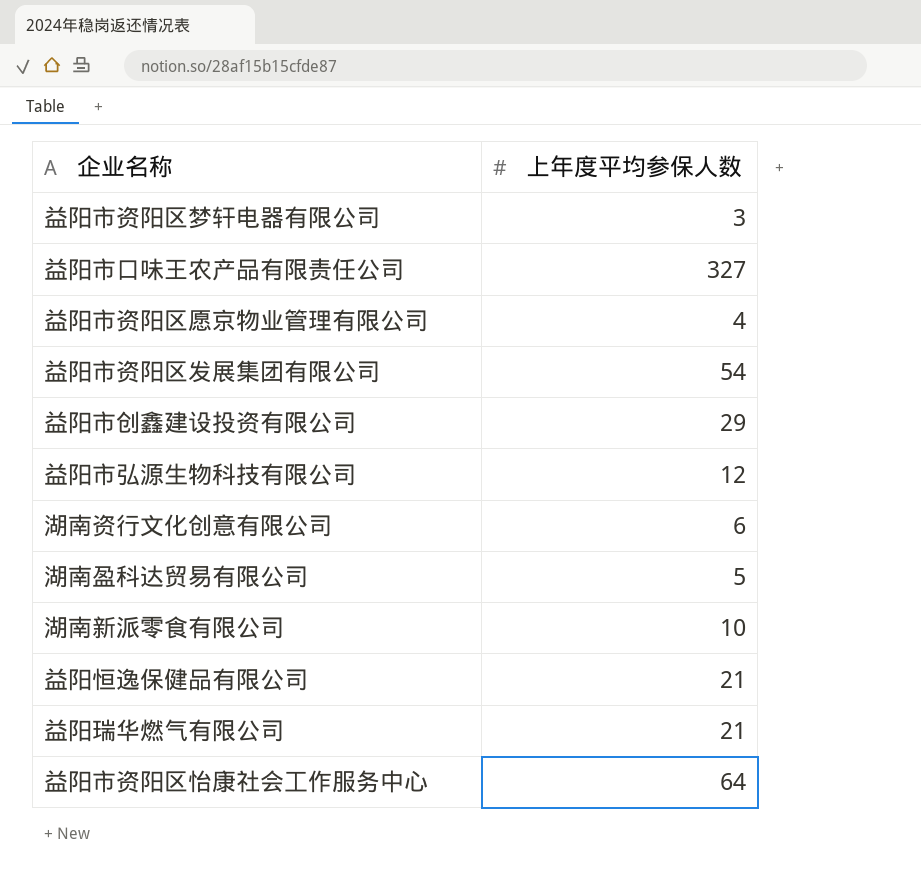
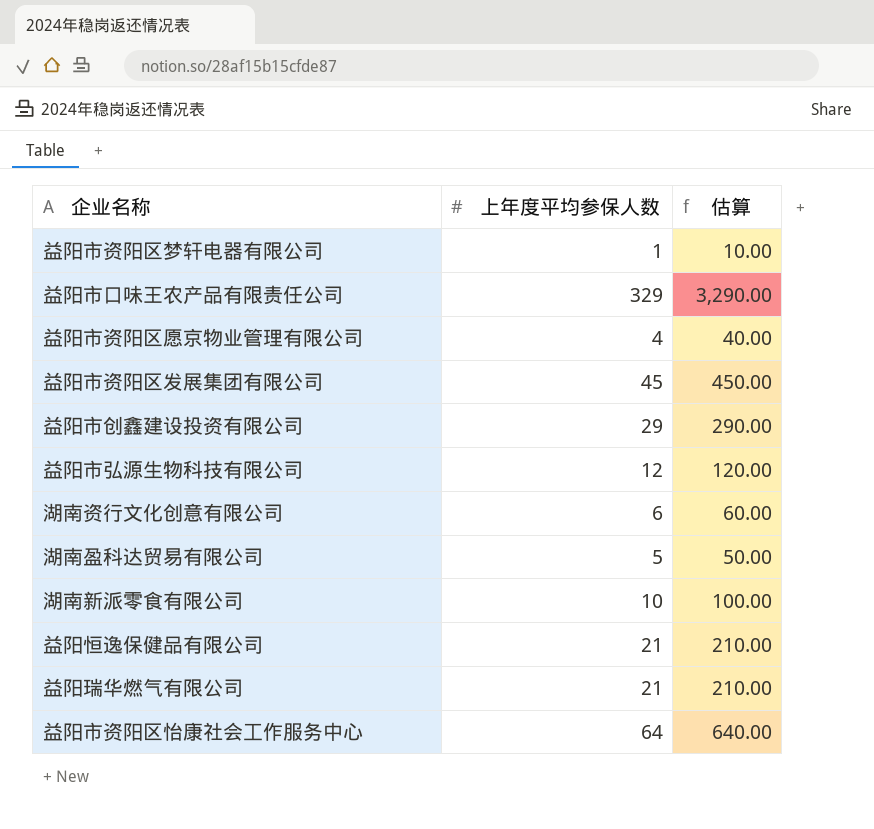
column 估算 | formula: none -> [上年度平均参保人数] * 10
益阳市资阳区梦轩电器有限公司 | 上年度平均参保人数: 3 -> 1
益阳市口味王农产品有限责任公司 | 上年度平均参保人数: 327 -> 329
益阳市资阳区发展集团有限公司 | 上年度平均参保人数: 54 -> 45

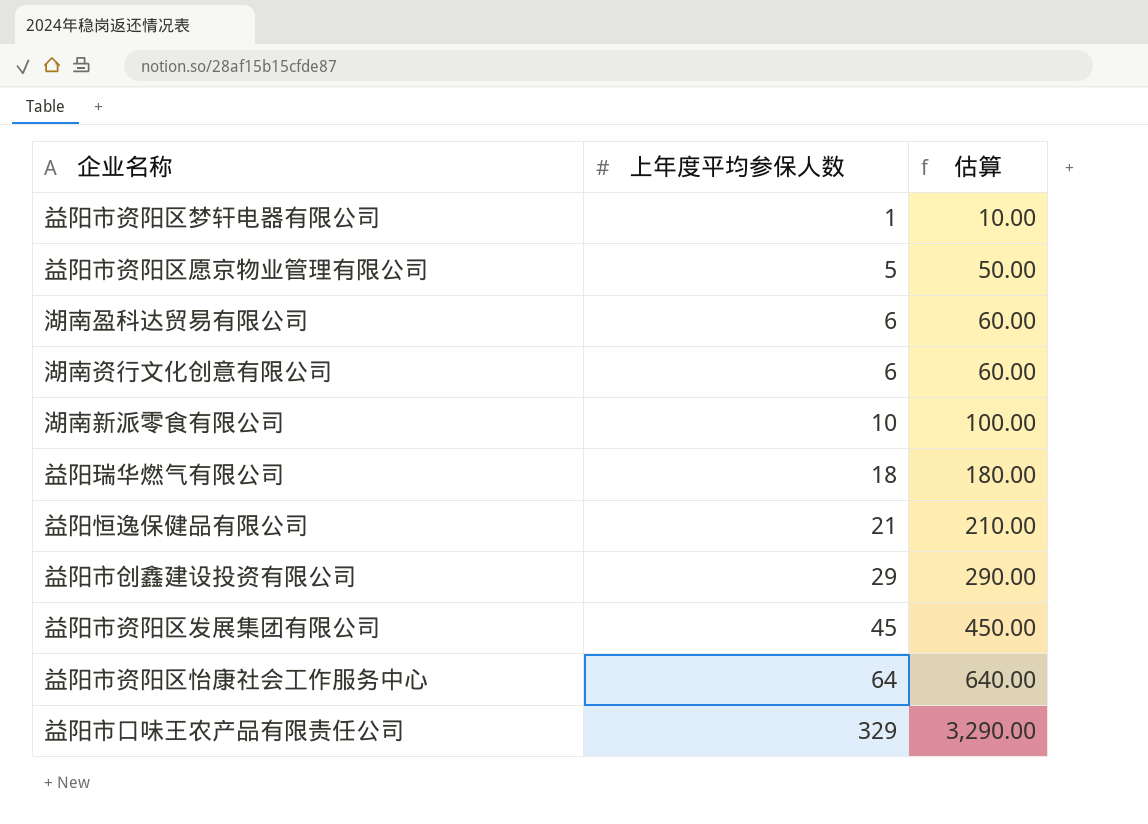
row order: none -> 上年度平均参保人数 ascending
row 益阳市弘源生物科技有限公司: 12 | 120.00 -> none
益阳市资阳区愿京物业管理有限公司 | 上年度平均参保人数: 4 -> 5
益阳市资阳区愿京物业管理有限公司 | 估算: 40.00 -> 50.00
湖南盈科达贸易有限公司 | 上年度平均参保人数: 5 -> 6
湖南盈科达贸易有限公司 | 估算: 50.00 -> 60.00
益阳瑞华燃气有限公司 | 上年度平均参保人数: 21 -> 18
益阳瑞华燃气有限公司 | 估算: 210.00 -> 180.00

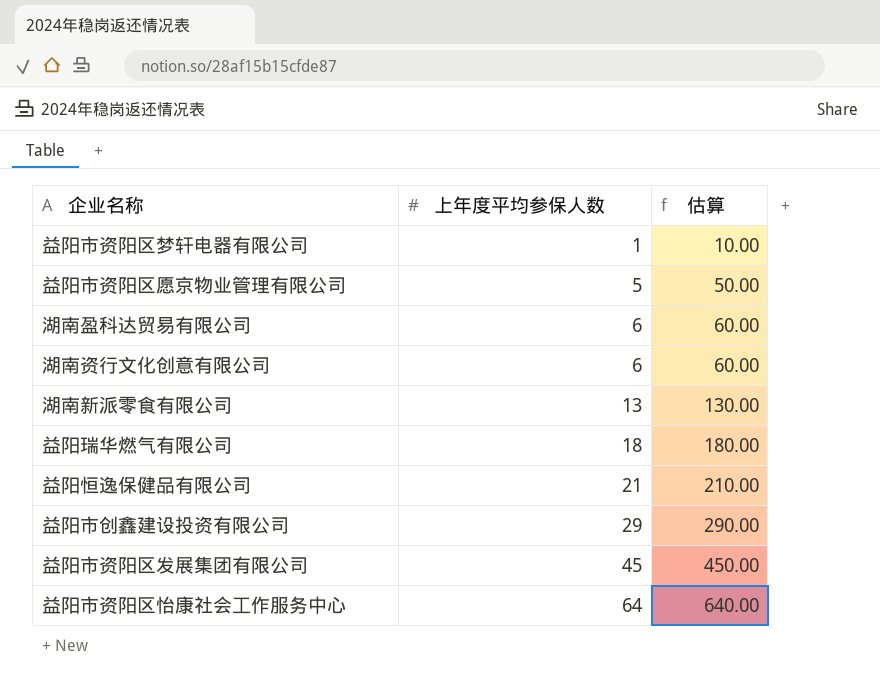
row 益阳市口味王农产品有限责任公司: 329 | 3,290.00 -> none
湖南新派零食有限公司 | 上年度平均参保人数: 10 -> 13
湖南新派零食有限公司 | 估算: 100.00 -> 130.00

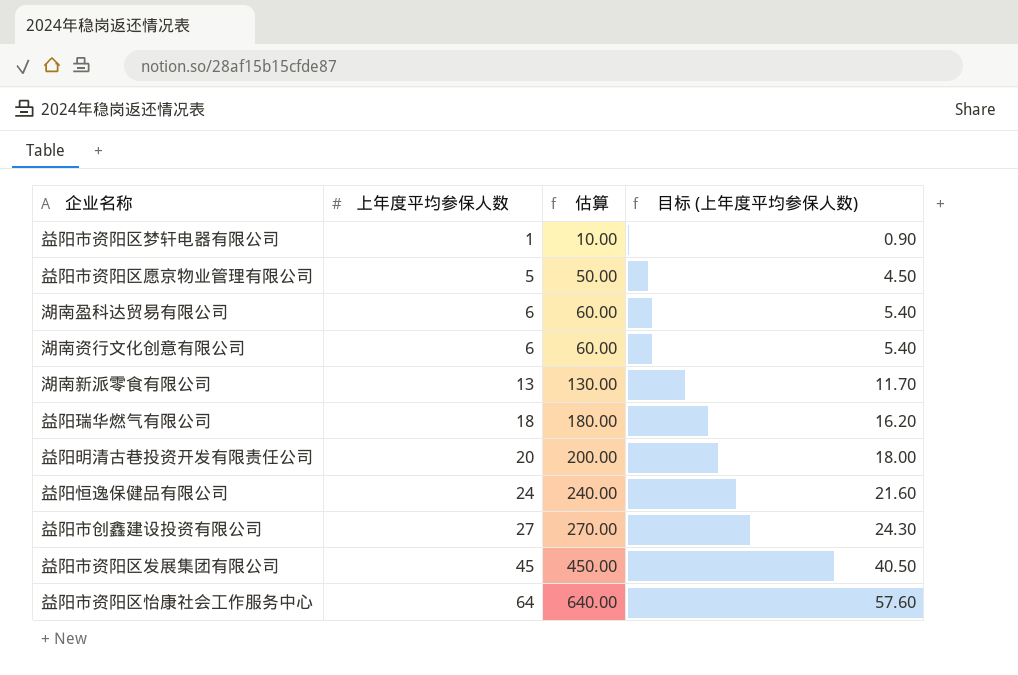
column 目标 (上年度平均参保人数) | formula: none -> [上年度平均参保人数] * 0.9
row 益阳明清古巷投资开发有限责任公司: none -> 20 | 200.00 | 18.00
益阳恒逸保健品有限公司 | 上年度平均参保人数: 21 -> 24
益阳恒逸保健品有限公司 | 估算: 210.00 -> 240.00
益阳市创鑫建设投资有限公司 | 上年度平均参保人数: 29 -> 27
益阳市创鑫建设投资有限公司 | 估算: 290.00 -> 270.00

